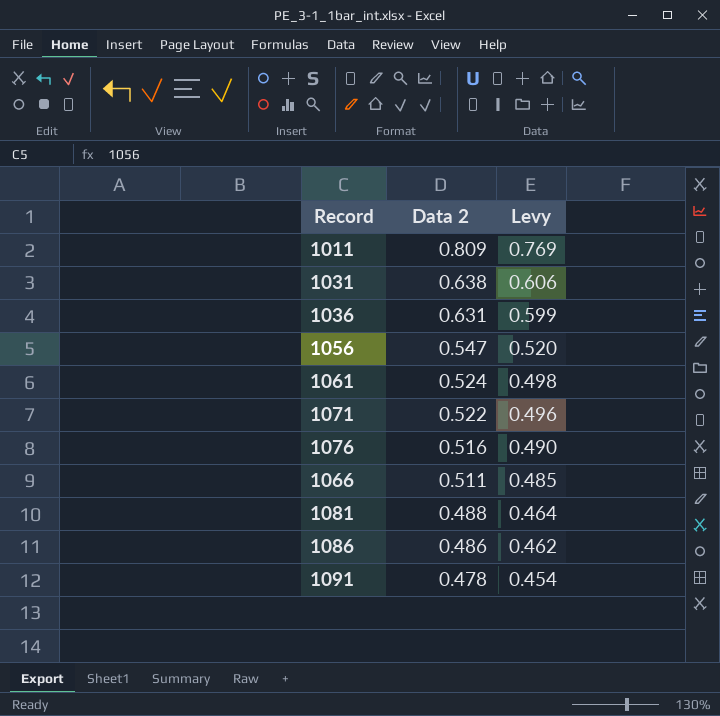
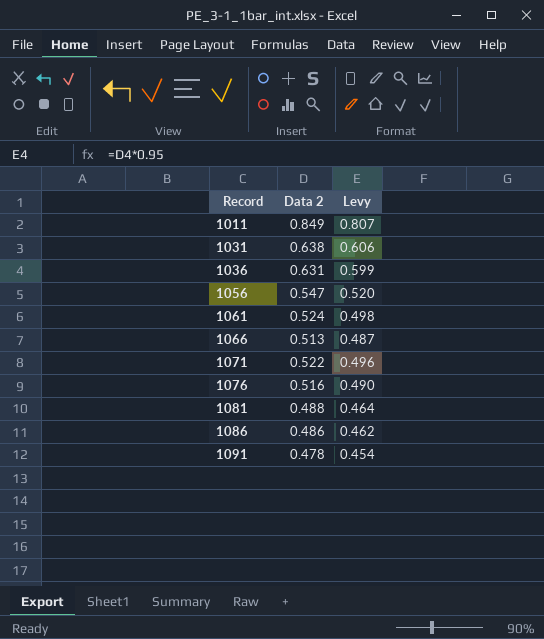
row order: Data 2 descending -> Record ascending
1011 | Data 2: 0.809 -> 0.849
1011 | Levy: 0.769 -> 0.807
1066 | Data 2: 0.511 -> 0.513
1066 | Levy: 0.485 -> 0.487

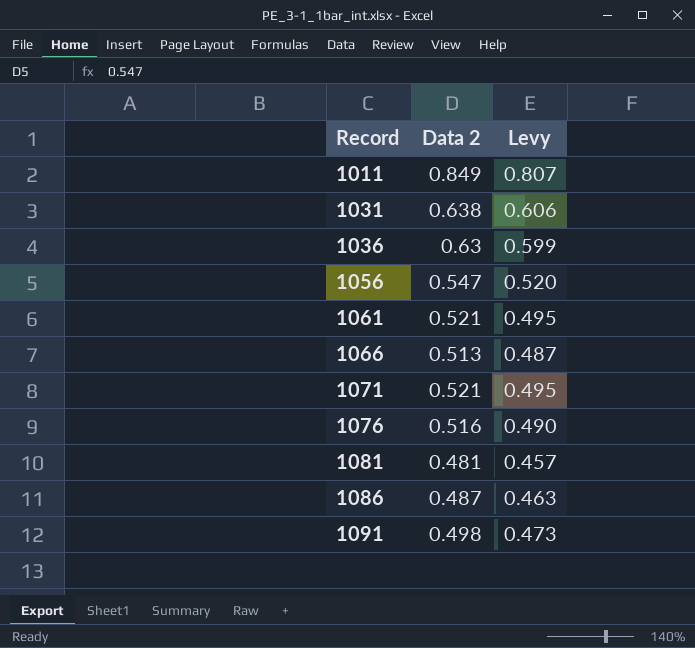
1036 | Data 2: 0.631 -> 0.63
1061 | Data 2: 0.524 -> 0.521
1061 | Levy: 0.498 -> 0.495
1071 | Data 2: 0.522 -> 0.521
1071 | Levy: 0.496 -> 0.495
1081 | Data 2: 0.488 -> 0.481
1081 | Levy: 0.464 -> 0.457
1086 | Data 2: 0.486 -> 0.487
1086 | Levy: 0.462 -> 0.463
1091 | Data 2: 0.478 -> 0.498
1091 | Levy: 0.454 -> 0.473

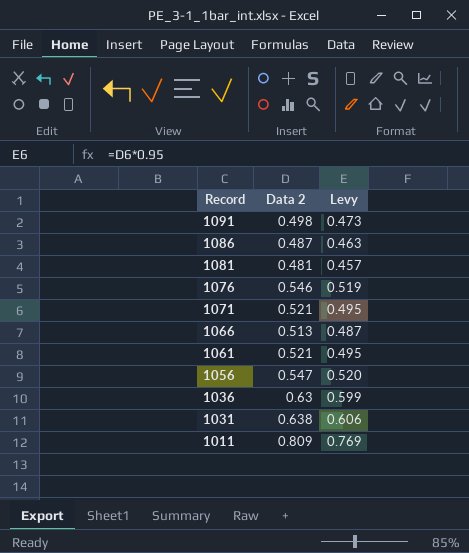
row order: Record ascending -> Record descending
1076 | Data 2: 0.516 -> 0.546
1076 | Levy: 0.490 -> 0.519
1011 | Data 2: 0.849 -> 0.809
1011 | Levy: 0.807 -> 0.769

